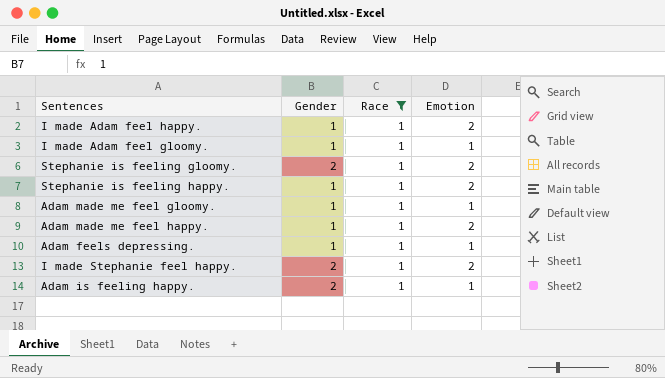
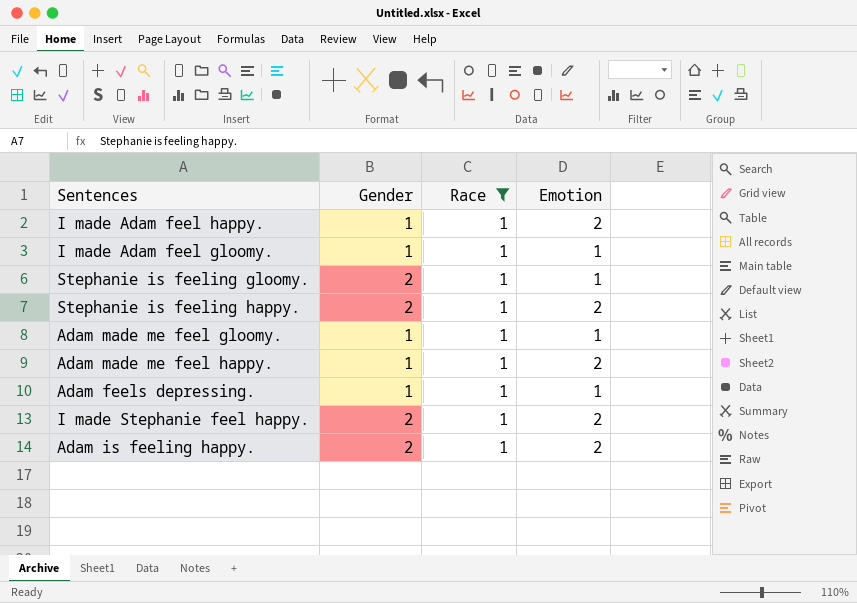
Stephanie is feeling gloomy. | Emotion: 2 -> 1
Stephanie is feeling happy. | Gender: 1 -> 2
Adam is feeling happy. | Emotion: 1 -> 2

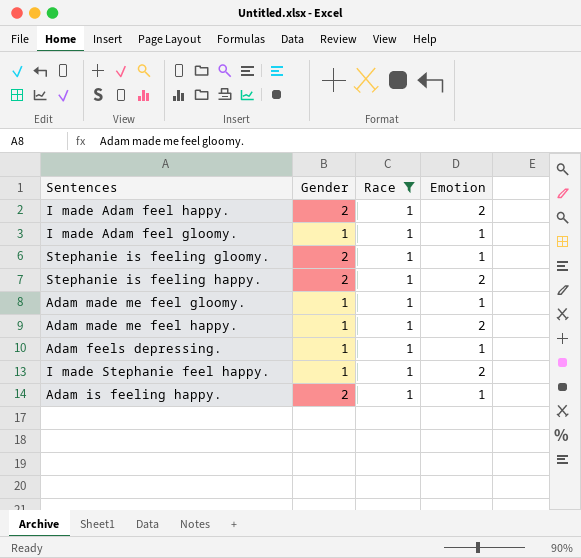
I made Adam feel happy. | Gender: 1 -> 2
I made Stephanie feel happy. | Gender: 2 -> 1
Adam is feeling happy. | Emotion: 2 -> 1

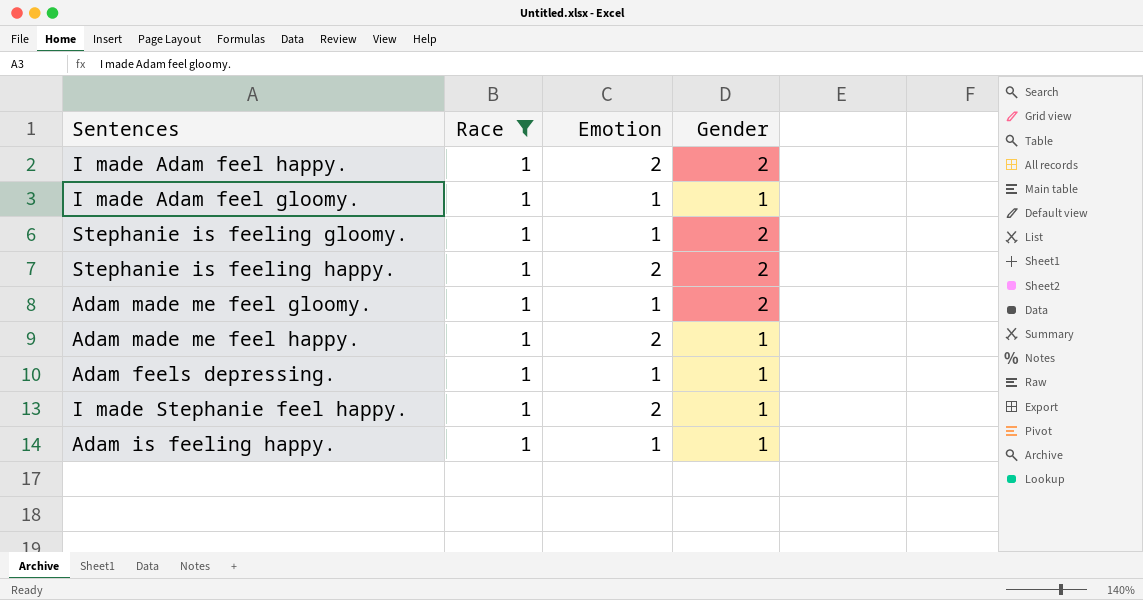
column Gender | position: 2 -> 4
Adam made me feel gloomy. | Gender: 1 -> 2
Adam is feeling happy. | Gender: 2 -> 1

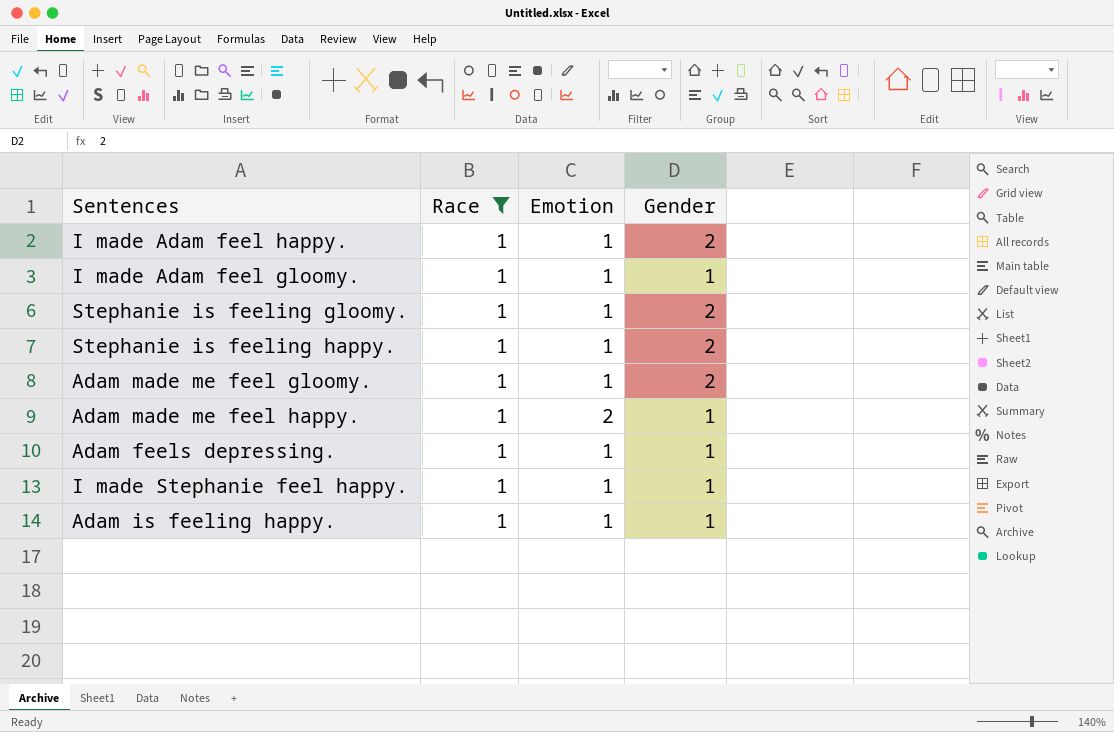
I made Adam feel happy. | Emotion: 2 -> 1
Stephanie is feeling happy. | Emotion: 2 -> 1
I made Stephanie feel happy. | Emotion: 2 -> 1

